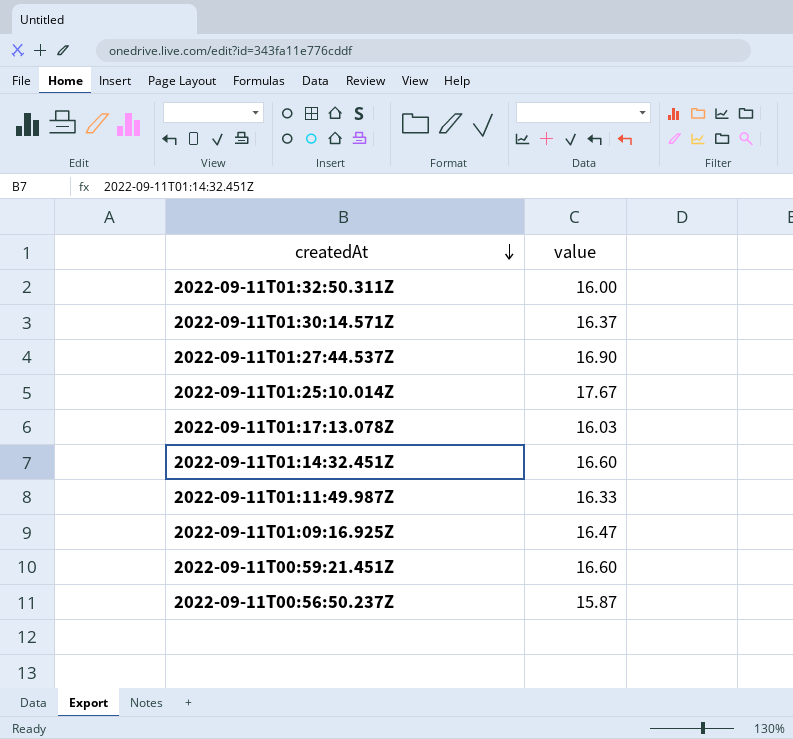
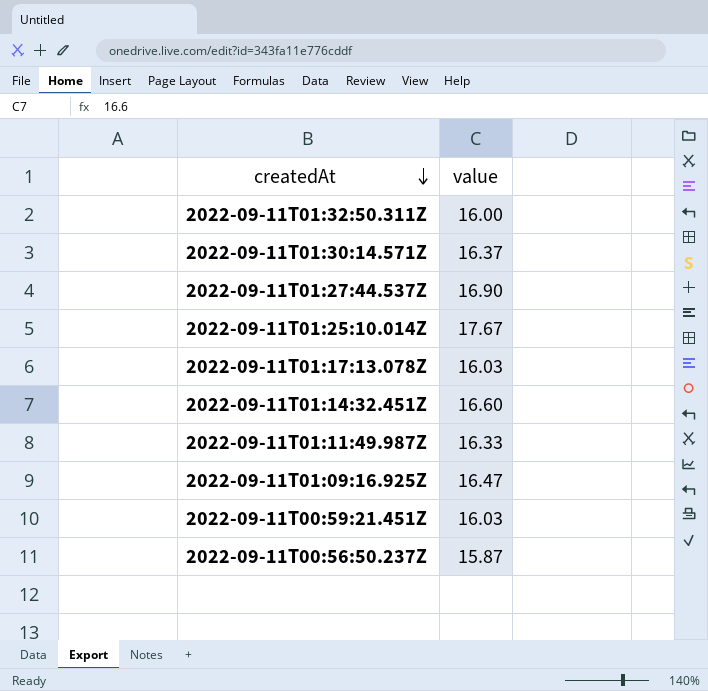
2022-09-11T00:59:21.451Z | value: 16.60 -> 16.03

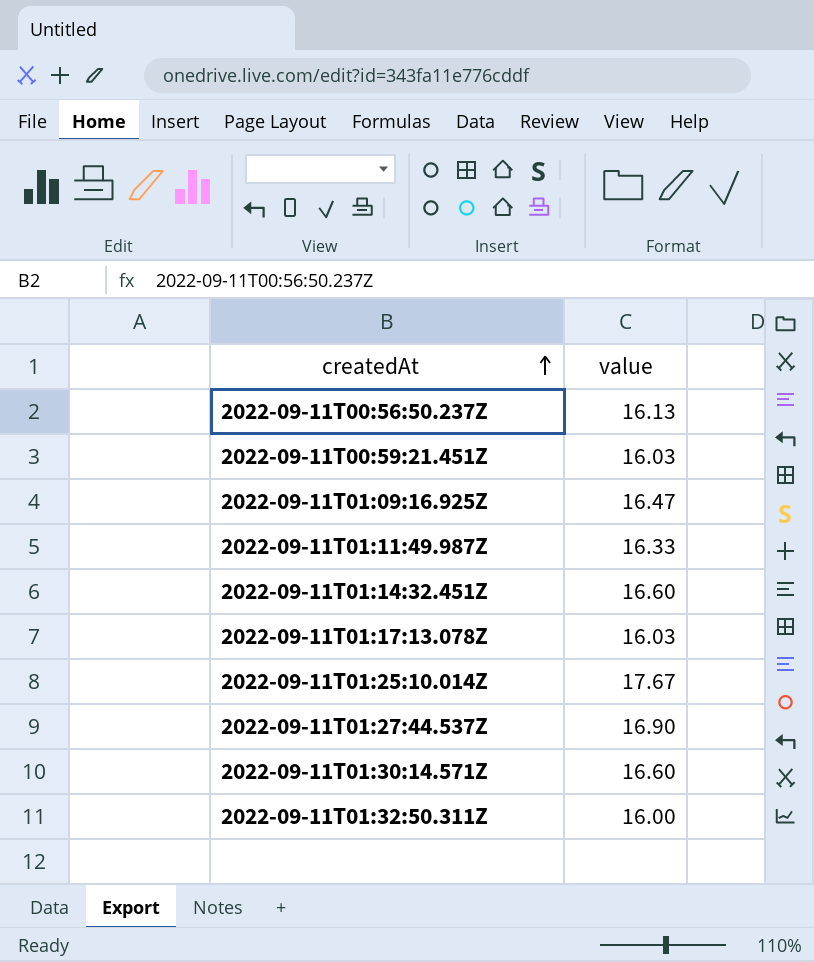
row order: createdAt descending -> createdAt ascending
2022-09-11T00:56:50.237Z | value: 15.87 -> 16.13
2022-09-11T01:30:14.571Z | value: 16.37 -> 16.60

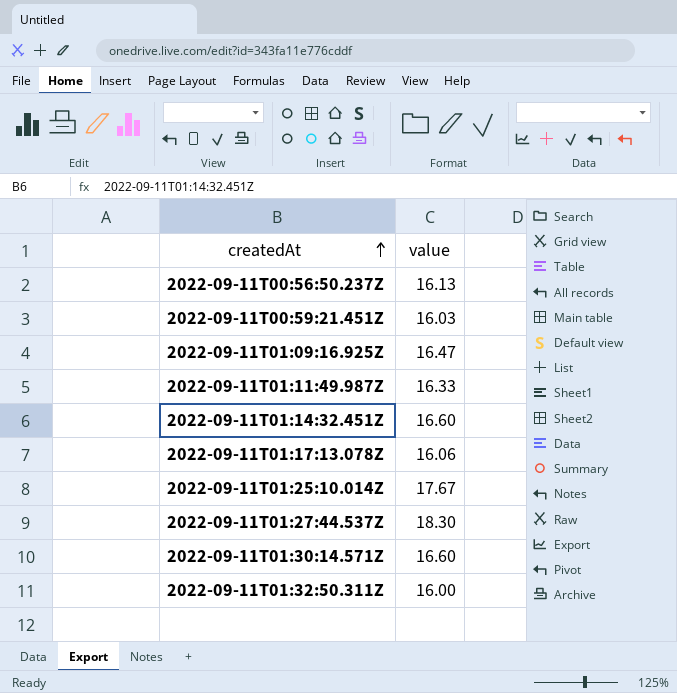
2022-09-11T01:17:13.078Z | value: 16.03 -> 16.06
2022-09-11T01:27:44.537Z | value: 16.90 -> 18.30

